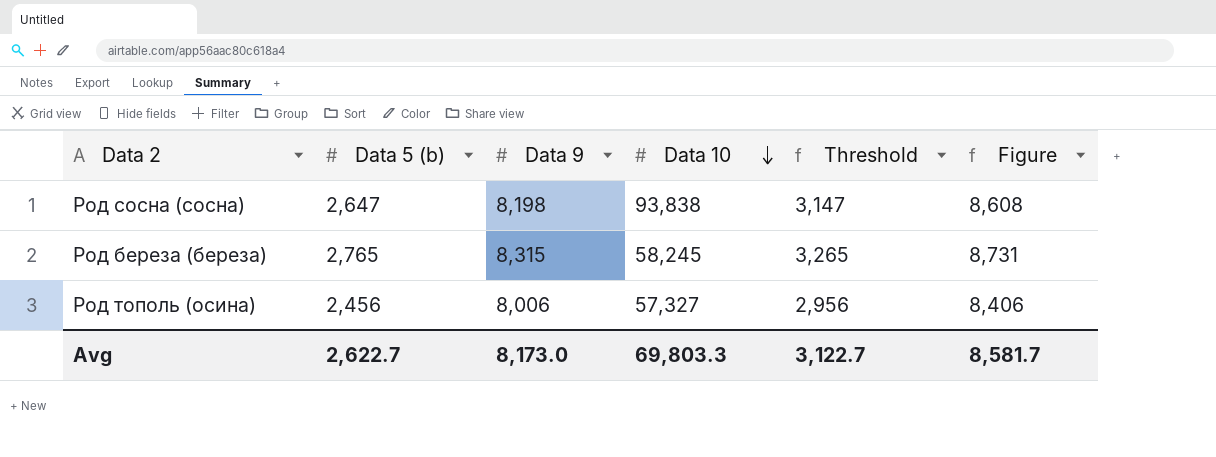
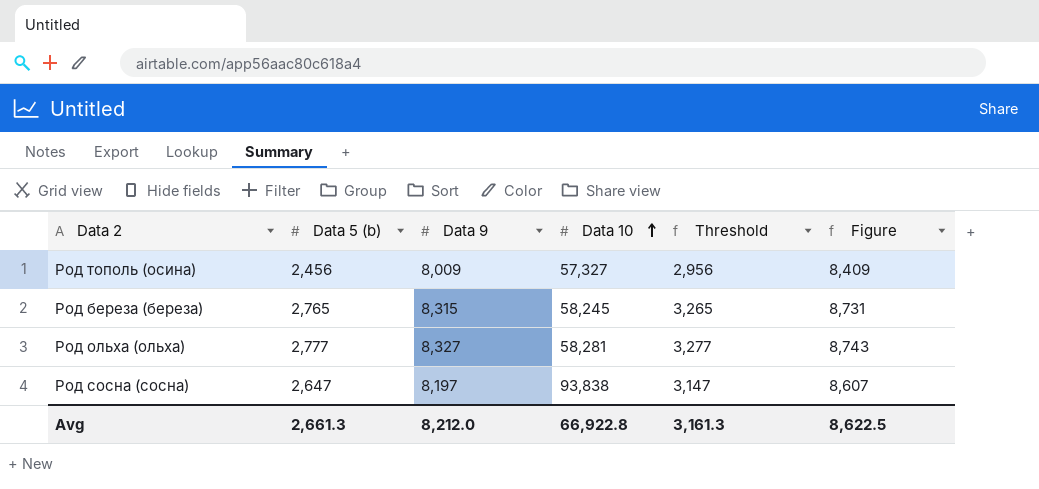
row order: Data 10 descending -> Data 10 ascending
Род тополь (осина) | Data 9: 8,006 -> 8,009
Род тополь (осина) | Figure: 8,406 -> 8,409
row Род ольха (ольха): none -> 2,777 | 8,327 | 58,281 | 3,277 | 8,743
Род сосна (сосна) | Data 9: 8,198 -> 8,197
Род сосна (сосна) | Figure: 8,608 -> 8,607
Avg | Data 5 (b): 2,622.7 -> 2,661.3
Avg | Data 9: 8,173.0 -> 8,212.0
Avg | Data 10: 69,803.3 -> 66,922.8
Avg | Threshold: 3,122.7 -> 3,161.3
Avg | Figure: 8,581.7 -> 8,622.5

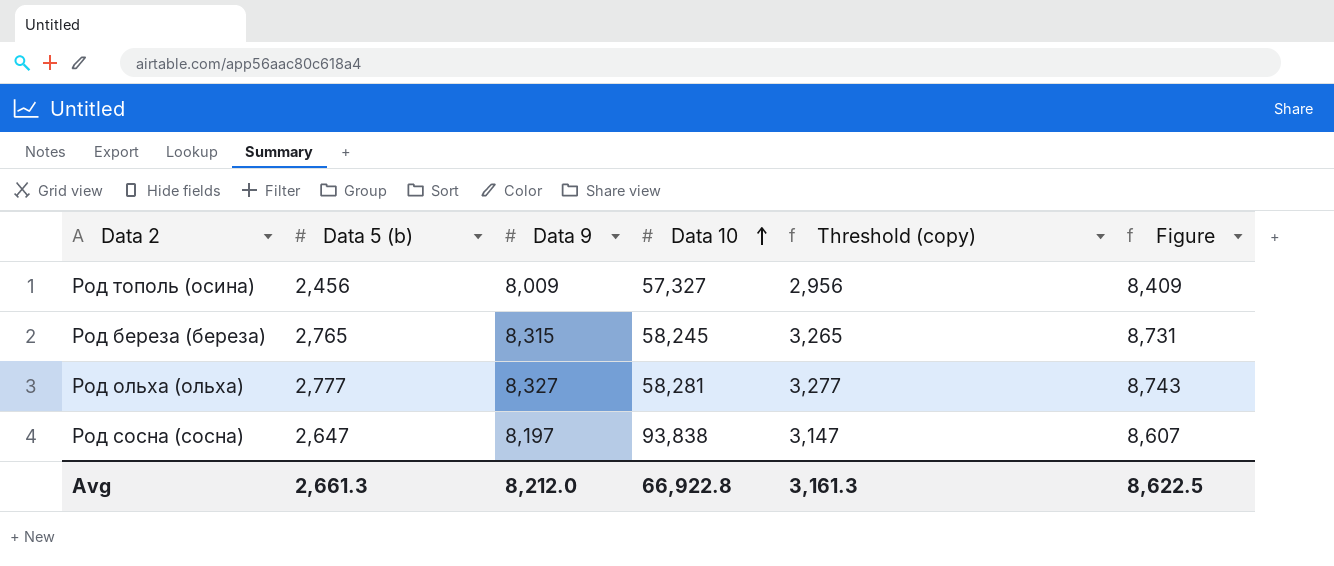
column name: Threshold -> Threshold (copy)

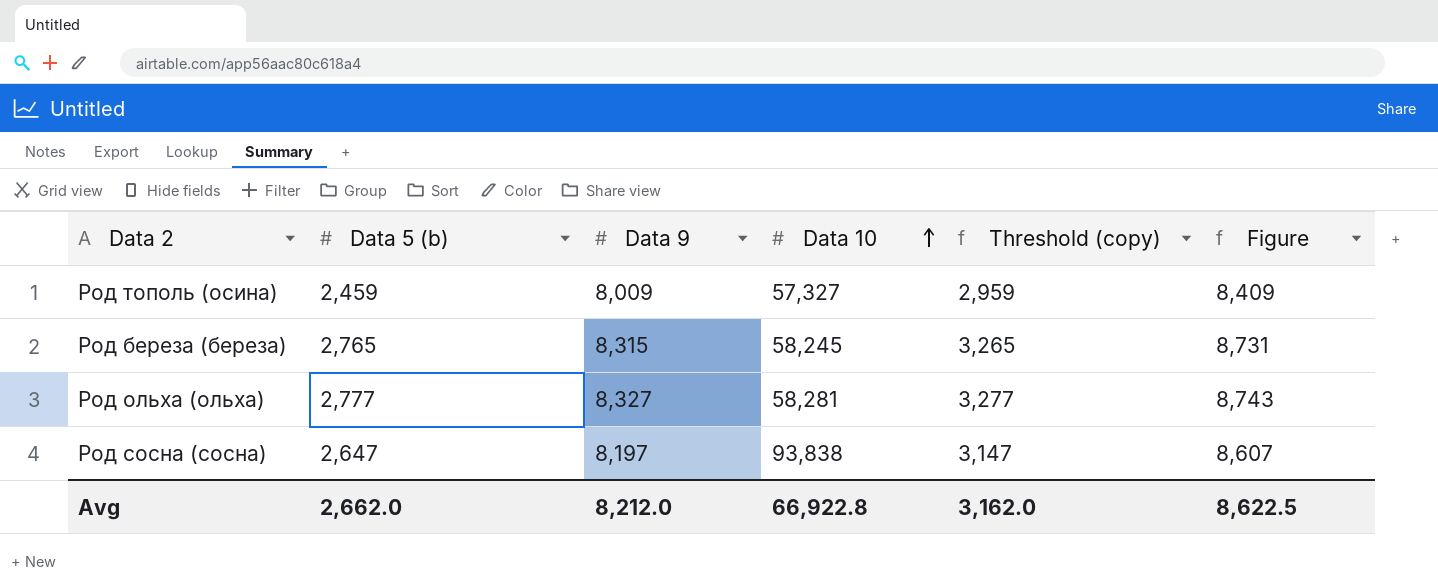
Род тополь (осина) | Data 5 (b): 2,456 -> 2,459
Род тополь (осина) | Threshold (copy): 2,956 -> 2,959
Avg | Data 5 (b): 2,661.3 -> 2,662.0
Avg | Threshold (copy): 3,161.3 -> 3,162.0

